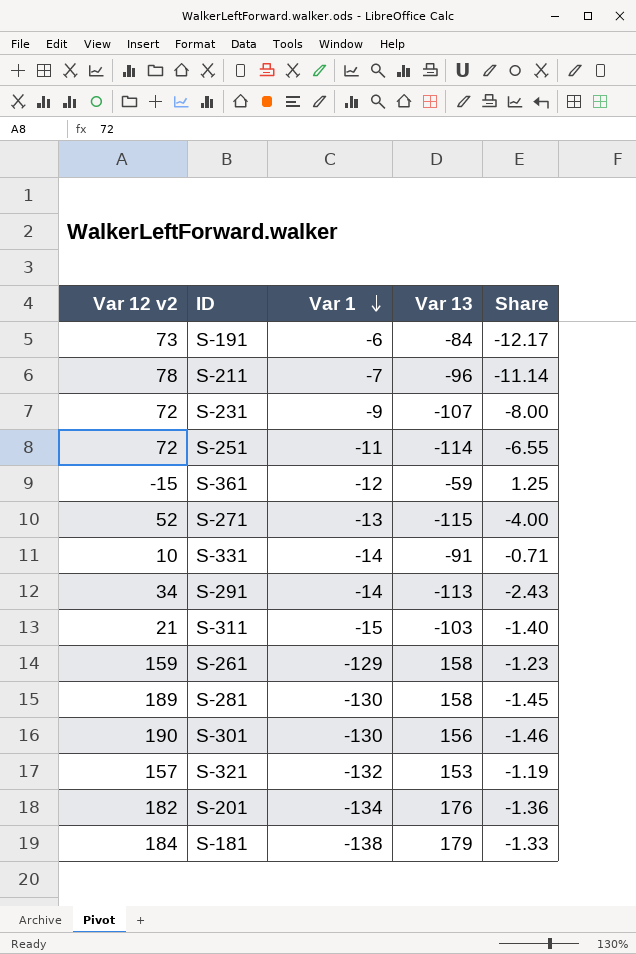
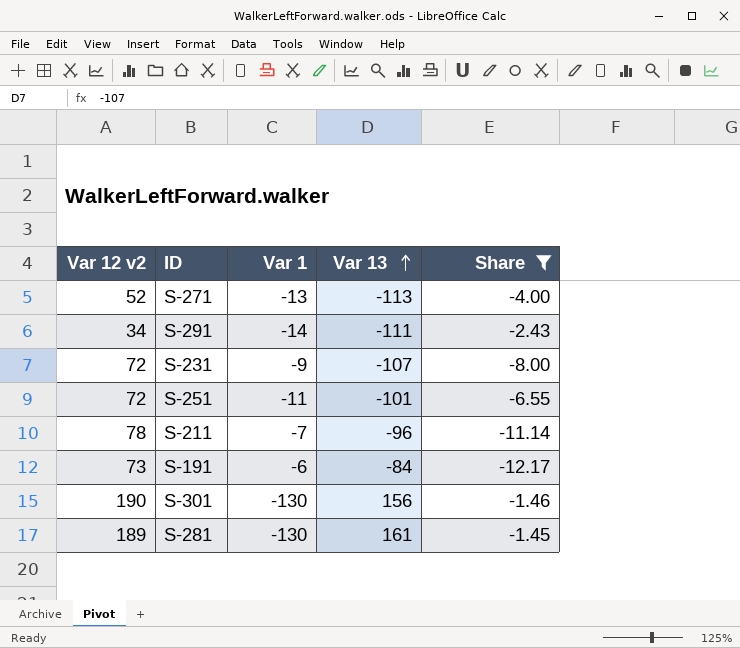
filter: none -> Share <= -1.45
row order: Var 1 descending -> Var 13 ascending
S-271 | Var 13: -115 -> -113
S-291 | Var 13: -113 -> -111
S-251 | Var 13: -114 -> -101
S-281 | Var 13: 158 -> 161

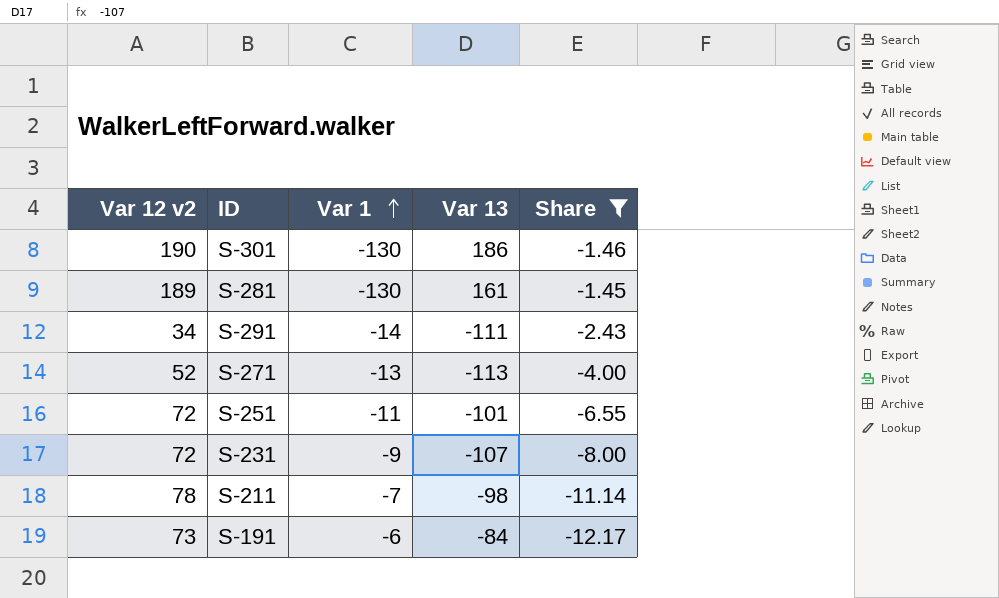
row order: Var 13 ascending -> Var 1 ascending
S-301 | Var 13: 156 -> 186
S-211 | Var 13: -96 -> -98

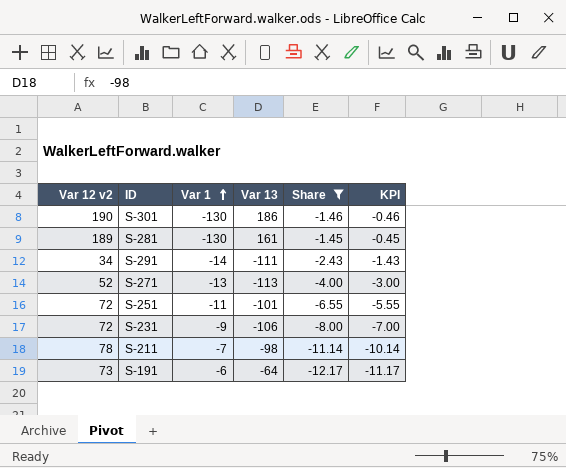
column KPI | formula: none -> [Share] + 1
S-231 | Var 13: -107 -> -106
S-191 | Var 13: -84 -> -64

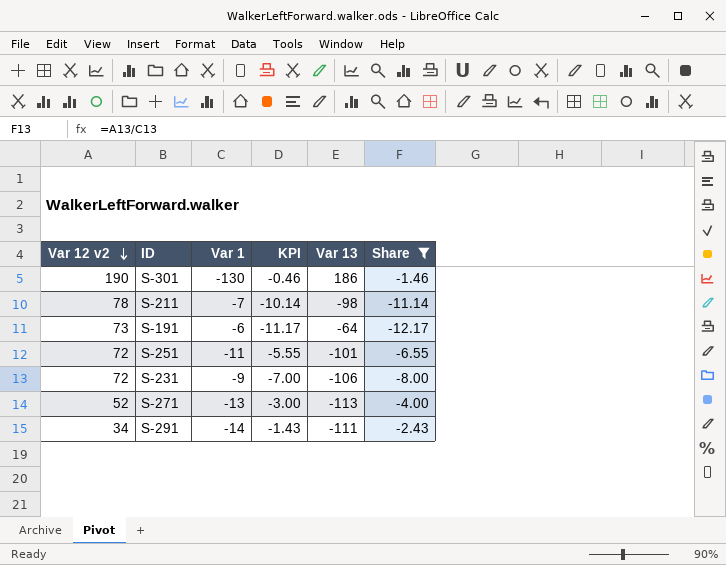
row order: Var 1 ascending -> Var 12 v2 descending
column KPI | position: 6 -> 4
row S-281: 189 | -130 | 161 | -1.45 | -0.45 -> none

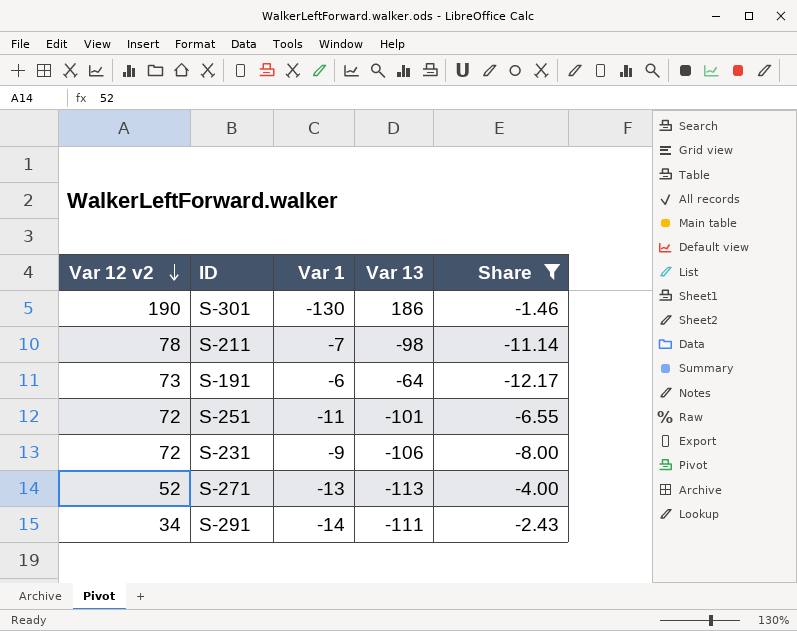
column KPI | formula: [Share] + 1 -> none

